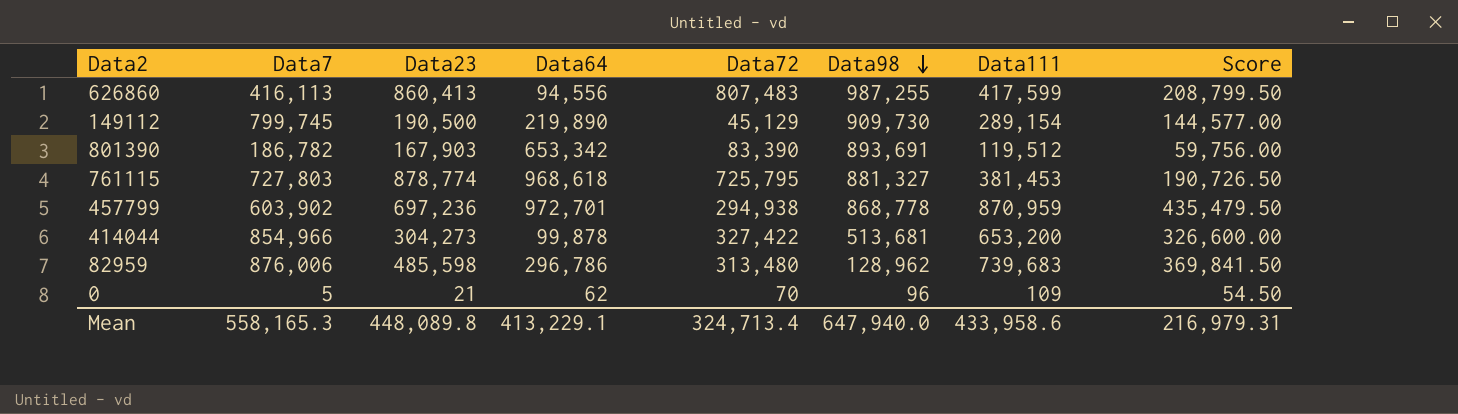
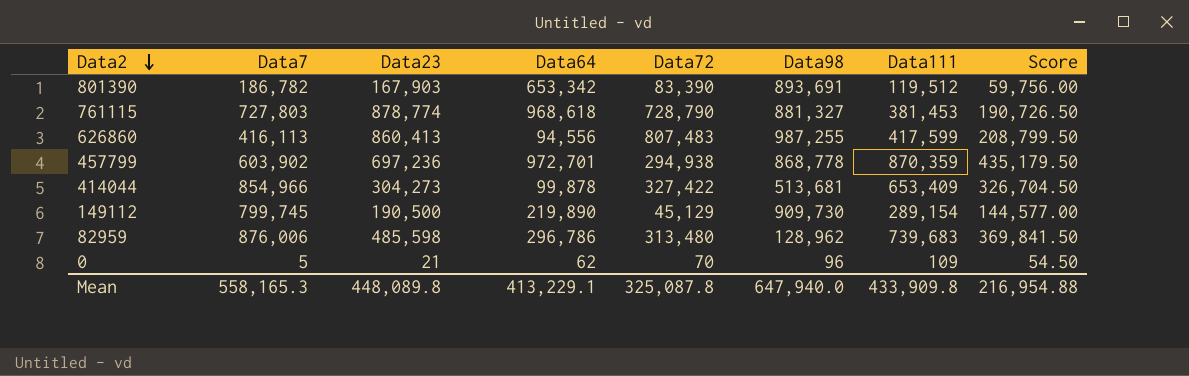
row order: Data98 descending -> Data2 descending
761115 | Data72: 725,795 -> 728,790
457799 | Data111: 870,959 -> 870,359
457799 | Score: 435,479.50 -> 435,179.50
414044 | Data111: 653,200 -> 653,409
414044 | Score: 326,600.00 -> 326,704.50
Mean | Data72: 324,713.4 -> 325,087.8
Mean | Data111: 433,958.6 -> 433,909.8
Mean | Score: 216,979.31 -> 216,954.88

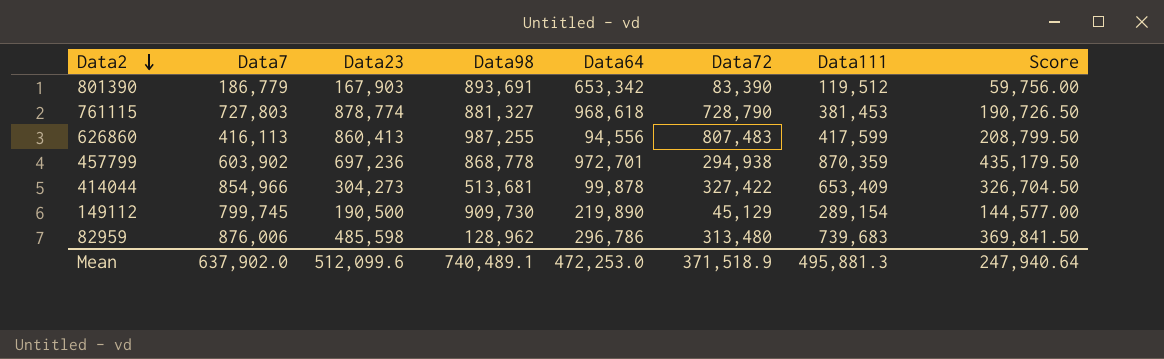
column Data98 | position: 6 -> 4
row 0: 5 | 21 | 62 | 70 | 96 | 109 | 54.50 -> none
801390 | Data7: 186,782 -> 186,779
Mean | Data7: 558,165.3 -> 637,902.0
Mean | Data23: 448,089.8 -> 512,099.6
Mean | Data98: 647,940.0 -> 740,489.1
Mean | Data64: 413,229.1 -> 472,253.0
Mean | Data72: 325,087.8 -> 371,518.9
Mean | Data111: 433,909.8 -> 495,881.3
Mean | Score: 216,954.88 -> 247,940.64

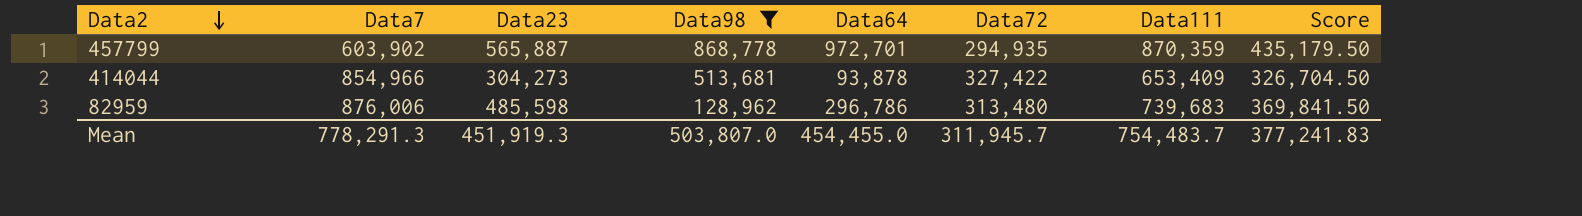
filter: none -> Data98 <= 868,778
457799 | Data23: 697,236 -> 565,887
457799 | Data72: 294,938 -> 294,935
414044 | Data64: 99,878 -> 93,878
Mean | Data7: 637,902.0 -> 778,291.3
Mean | Data23: 512,099.6 -> 451,919.3
Mean | Data98: 740,489.1 -> 503,807.0
Mean | Data64: 472,253.0 -> 454,455.0
Mean | Data72: 371,518.9 -> 311,945.7
Mean | Data111: 495,881.3 -> 754,483.7
Mean | Score: 247,940.64 -> 377,241.83

